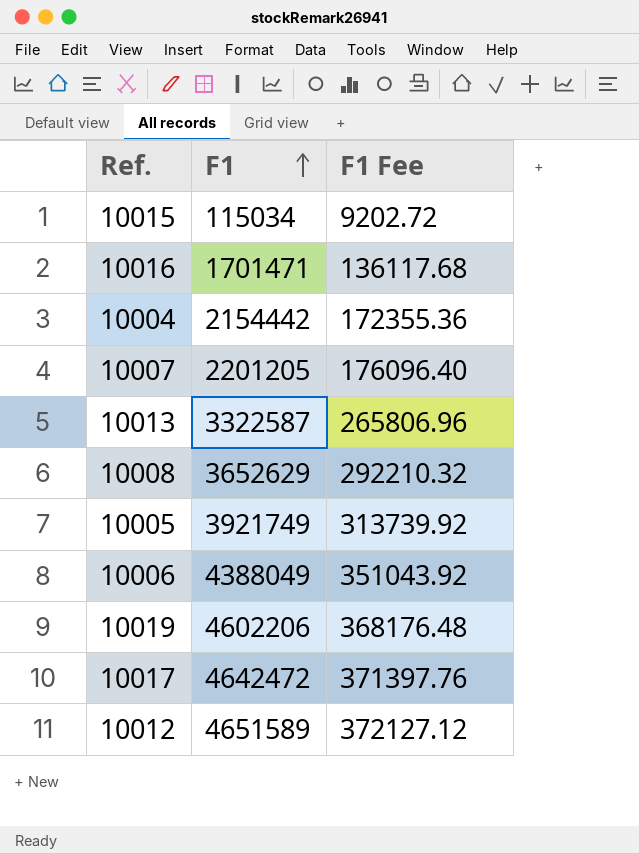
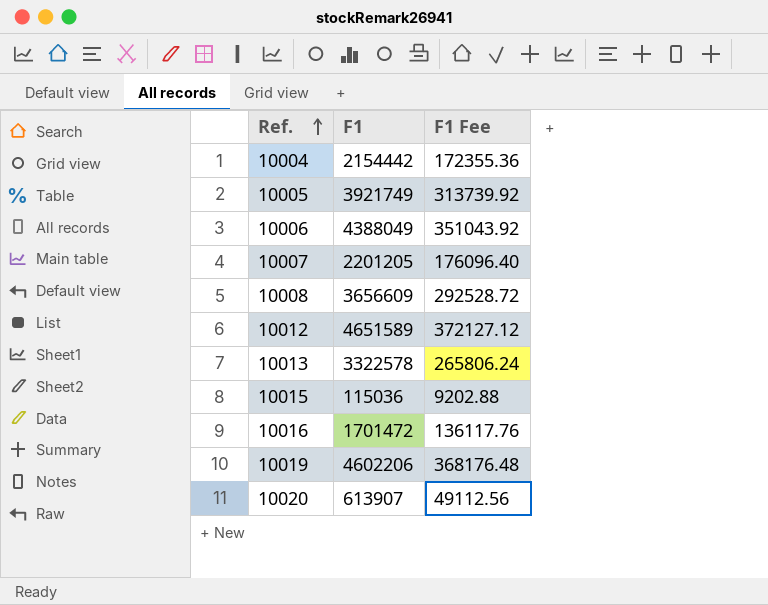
row order: F1 ascending -> Ref. ascending
row 10017: 4642472 | 371397.76 -> none
10008 | F1: 3652629 -> 3656609
10008 | F1 Fee: 292210.32 -> 292528.72
10013 | F1: 3322587 -> 3322578
10013 | F1 Fee: 265806.96 -> 265806.24
10015 | F1: 115034 -> 115036
10015 | F1 Fee: 9202.72 -> 9202.88
10016 | F1: 1701471 -> 1701472
10016 | F1 Fee: 136117.68 -> 136117.76
row 10020: none -> 613907 | 49112.56

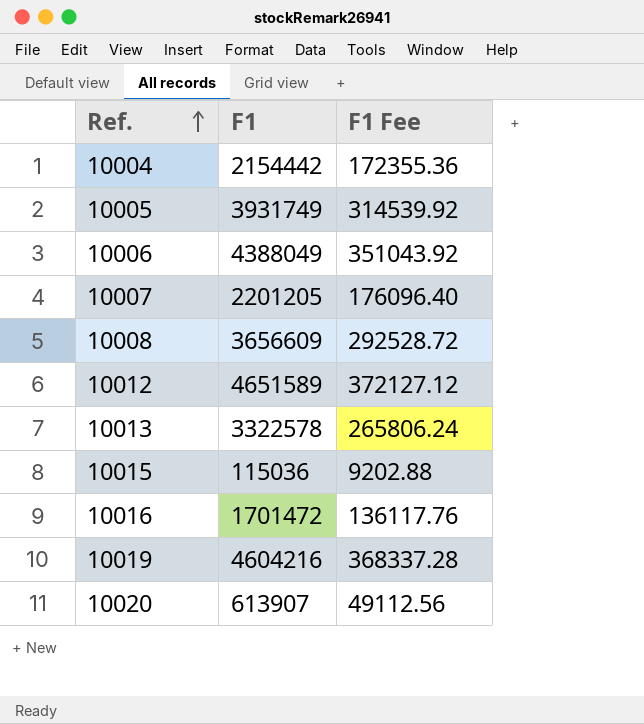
10005 | F1: 3921749 -> 3931749
10005 | F1 Fee: 313739.92 -> 314539.92
10019 | F1: 4602206 -> 4604216
10019 | F1 Fee: 368176.48 -> 368337.28

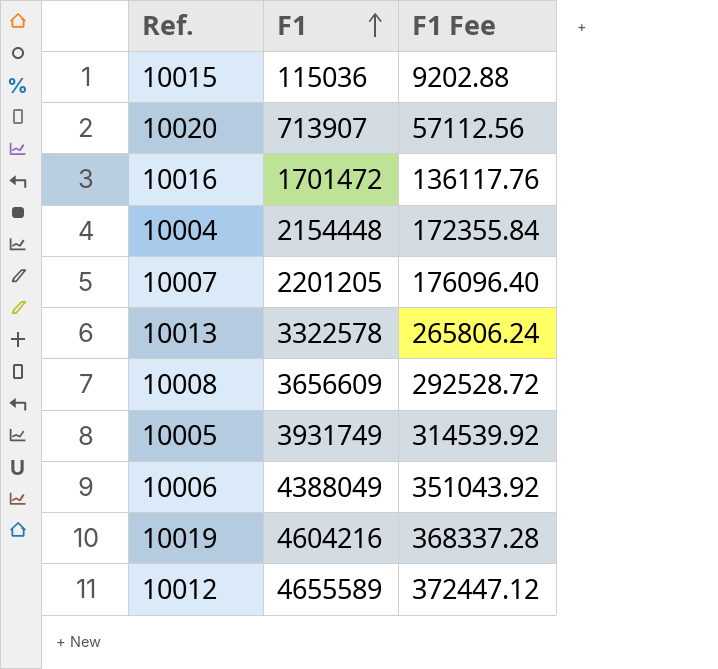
row order: Ref. ascending -> F1 ascending
10020 | F1: 613907 -> 713907
10020 | F1 Fee: 49112.56 -> 57112.56
10004 | F1: 2154442 -> 2154448
10004 | F1 Fee: 172355.36 -> 172355.84
10012 | F1: 4651589 -> 4655589
10012 | F1 Fee: 372127.12 -> 372447.12

